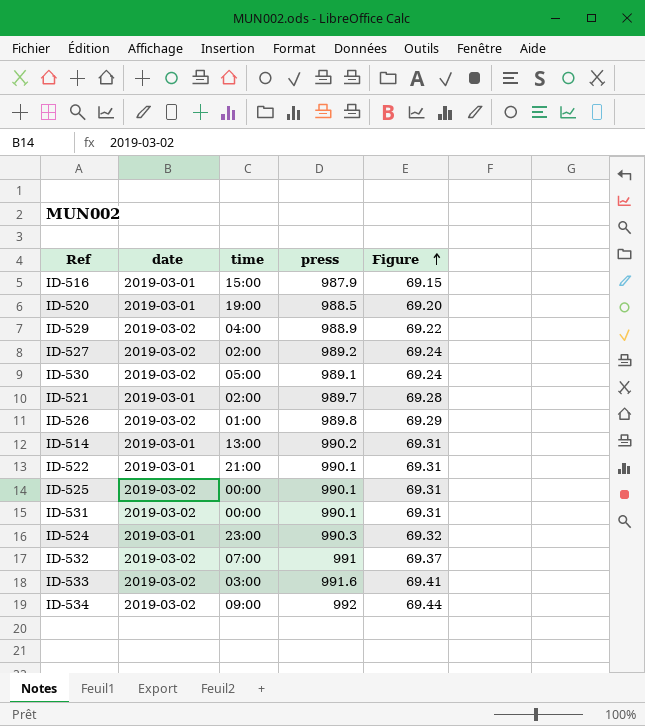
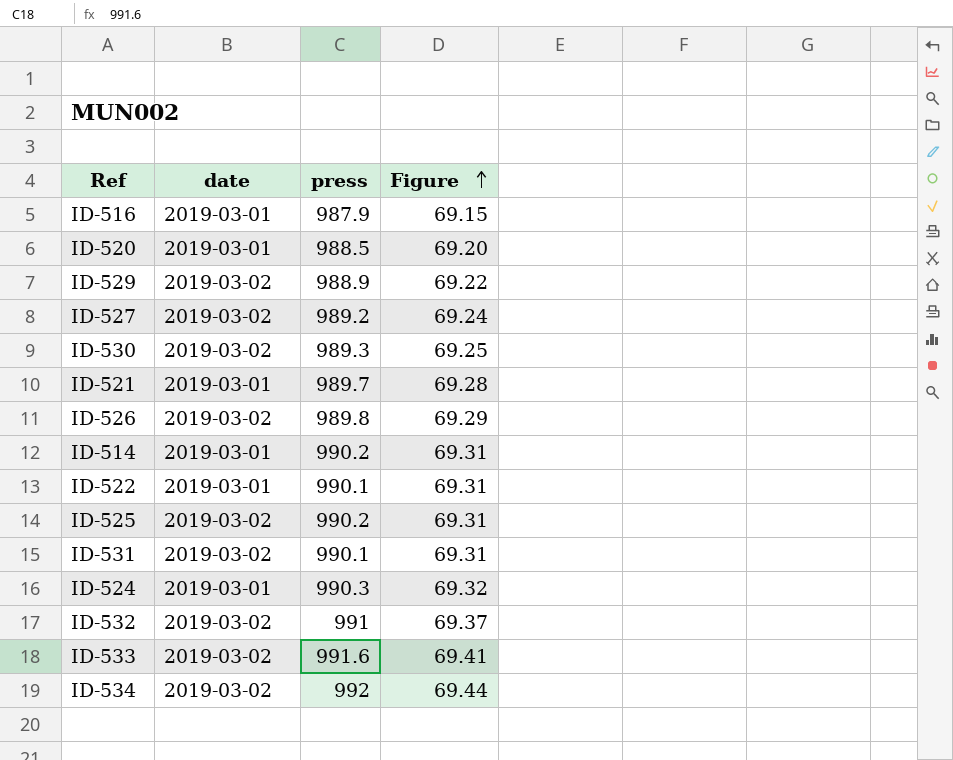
column time | position: 3 -> none
ID-530 | press: 989.1 -> 989.3
ID-530 | Figure: 69.24 -> 69.25
ID-525 | press: 990.1 -> 990.2

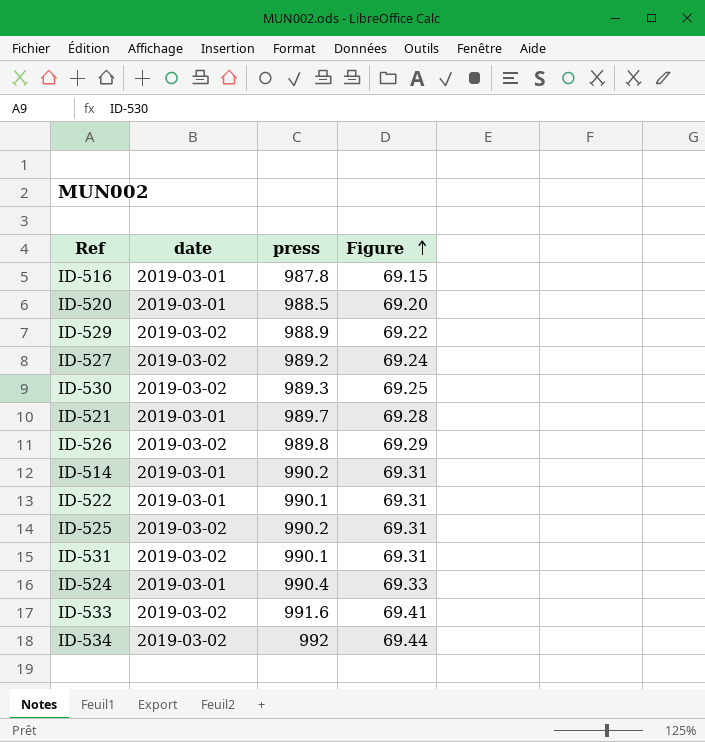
row ID-532: 2019-03-02 | 991 | 69.37 -> none
ID-516 | press: 987.9 -> 987.8
ID-524 | press: 990.3 -> 990.4
ID-524 | Figure: 69.32 -> 69.33

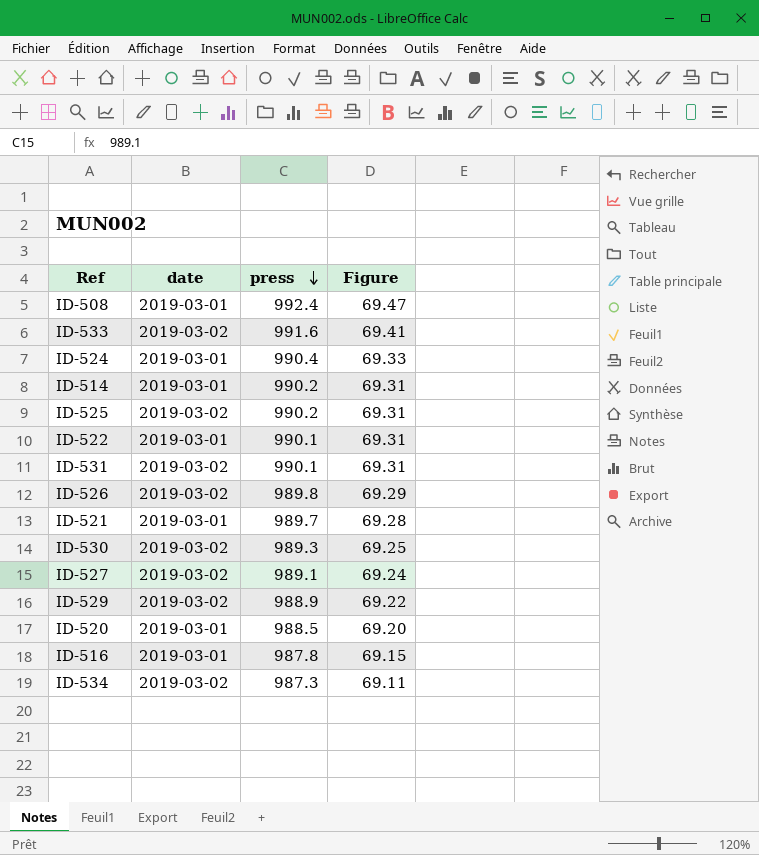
row order: Figure ascending -> press descending
row ID-508: none -> 2019-03-01 | 992.4 | 69.47
ID-527 | press: 989.2 -> 989.1
ID-534 | press: 992 -> 987.3
ID-534 | Figure: 69.44 -> 69.11

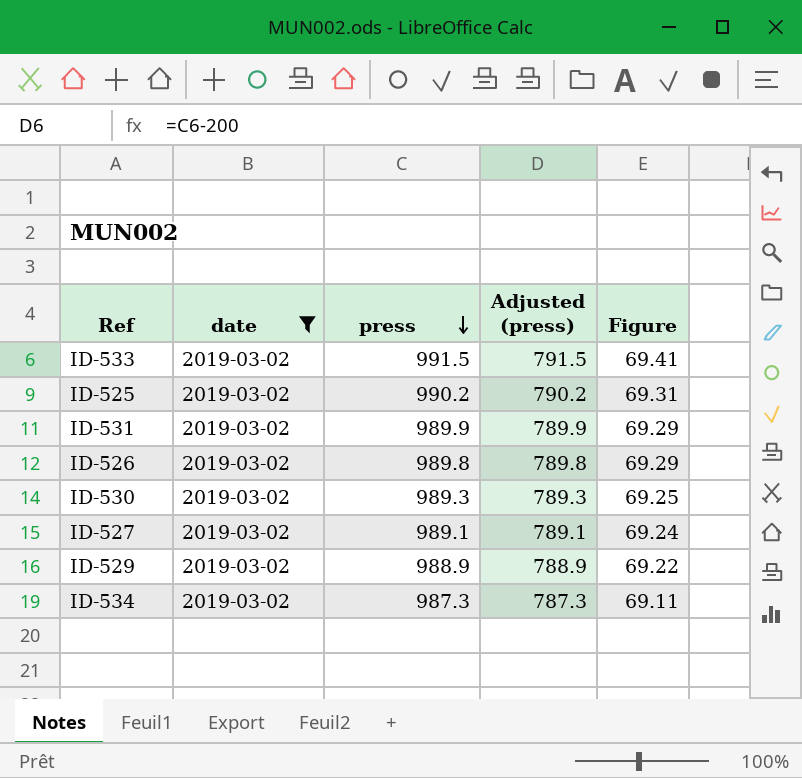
filter: none -> date = 2019-03-02
column Adjusted (press) | formula: none -> [press] - 200
ID-533 | press: 991.6 -> 991.5
ID-531 | press: 990.1 -> 989.9
ID-531 | Figure: 69.31 -> 69.29

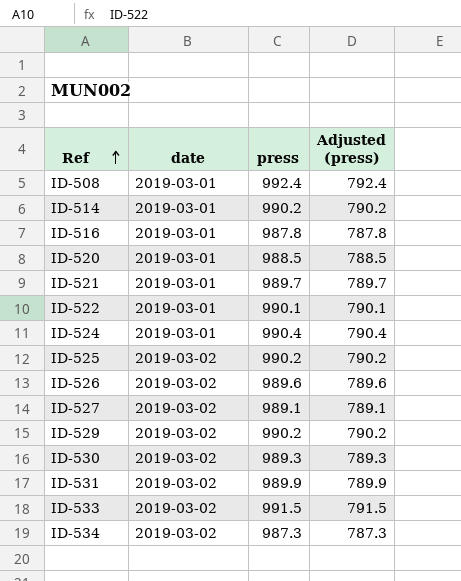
filter: date = 2019-03-02 -> none
row order: press descending -> Ref ascending
column Figure | formula: [press] * 0.07 -> none
ID-526 | press: 989.8 -> 989.6
ID-526 | Adjusted (press): 789.8 -> 789.6
ID-529 | press: 988.9 -> 990.2
ID-529 | Adjusted (press): 788.9 -> 790.2

